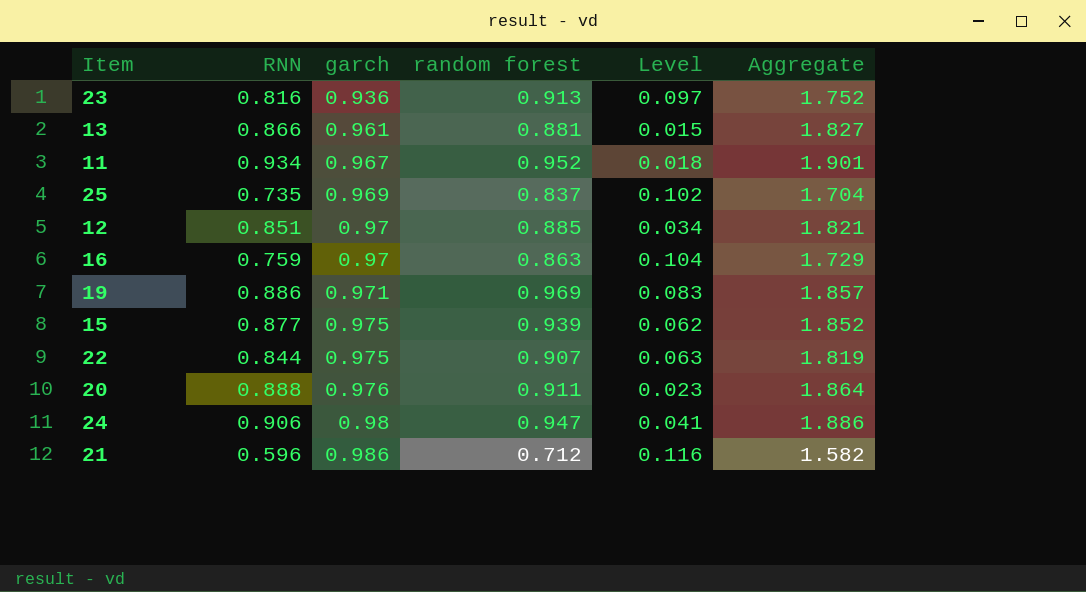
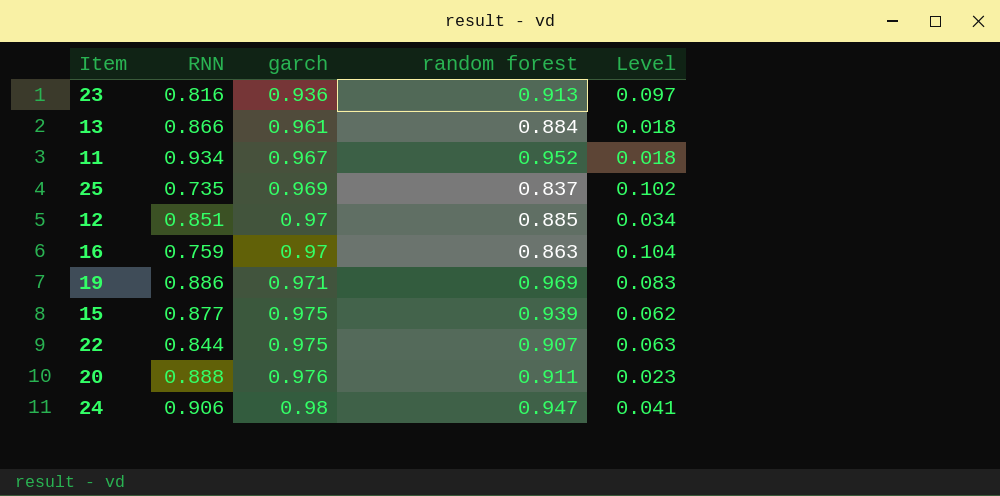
column Aggregate | formula: [RNN] + [garch] -> none
row 21: 0.596 | 0.986 | 0.712 | 0.116 | 1.582 -> none
13 | random forest: 0.881 -> 0.884
13 | Level: 0.015 -> 0.018

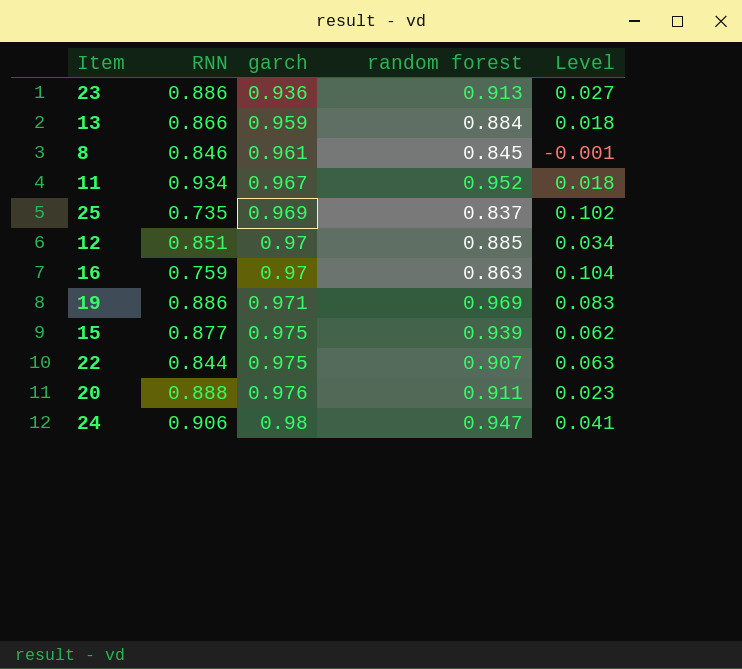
23 | RNN: 0.816 -> 0.886
23 | Level: 0.097 -> 0.027
13 | garch: 0.961 -> 0.959
row 8: none -> 0.846 | 0.961 | 0.845 | -0.001

